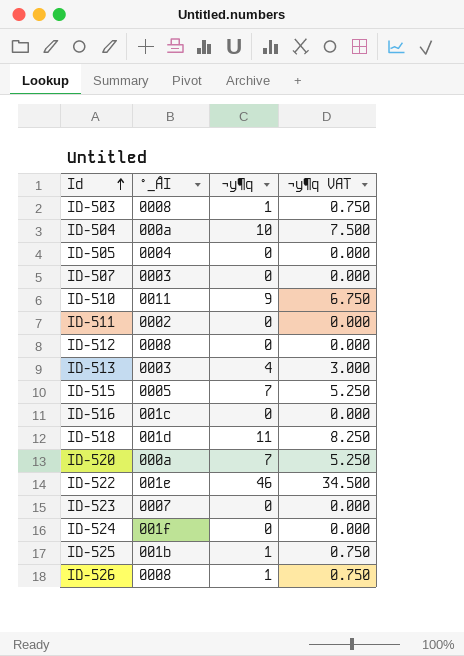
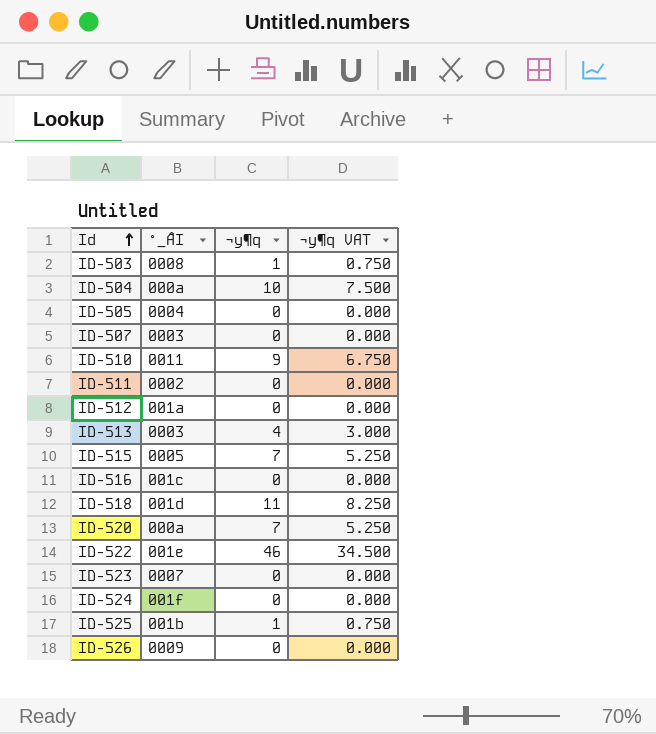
ID-512 | °_ÂI: 0008 -> 001a
ID-526 | °_ÂI: 0008 -> 0009
ID-526 | ¬y¶q: 1 -> 0
ID-526 | ¬y¶q VAT: 0.750 -> 0.000

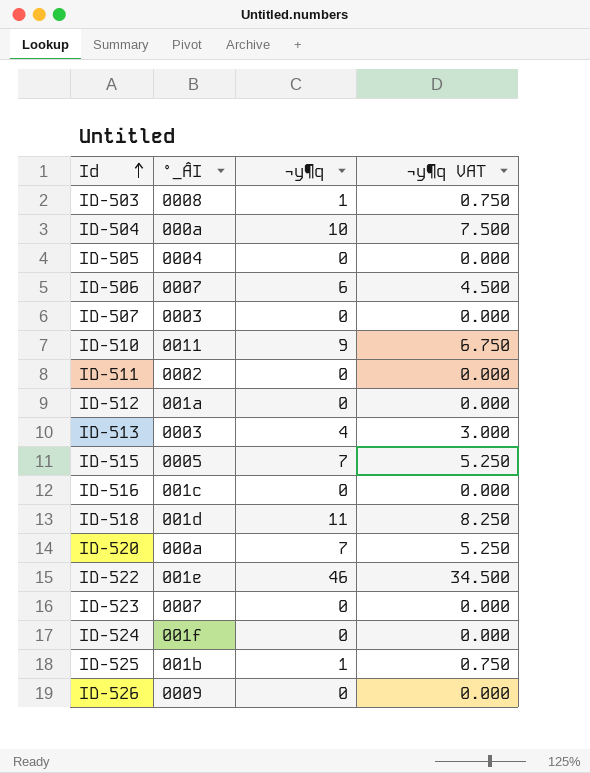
row ID-506: none -> 0007 | 6 | 4.500

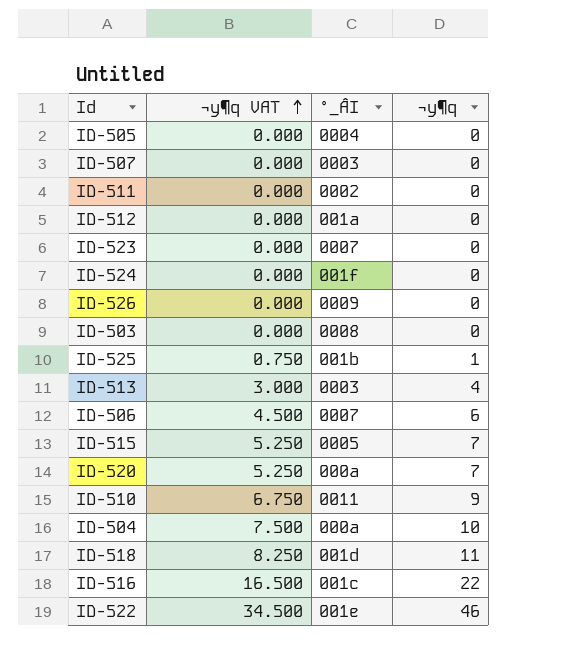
row order: Id ascending -> ¬y¶q VAT ascending
column ¬y¶q VAT | position: 4 -> 2
ID-503 | ¬y¶q VAT: 0.750 -> 0.000
ID-503 | ¬y¶q: 1 -> 0
ID-516 | ¬y¶q VAT: 0.000 -> 16.500
ID-516 | ¬y¶q: 0 -> 22

